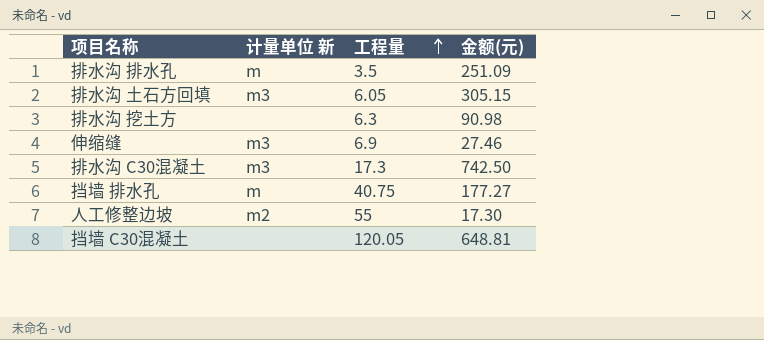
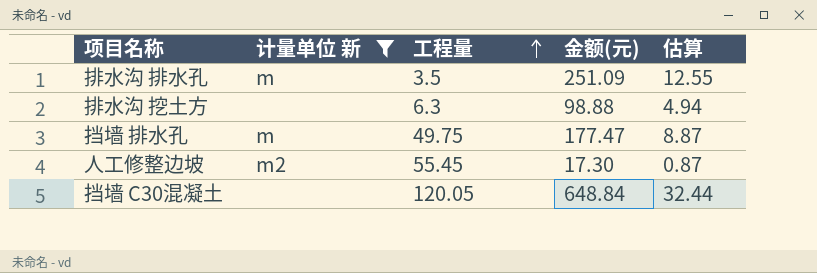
filter: none -> 计量单位 新 != m3
column 估算 | formula: none -> [金额(元)] * 0.05
排水沟 挖土方 | 金额(元): 90.98 -> 98.88
挡墙 排水孔 | 工程量: 40.75 -> 49.75
挡墙 排水孔 | 金额(元): 177.27 -> 177.47
人工修整边坡 | 工程量: 55 -> 55.45
挡墙 C30混凝土 | 金额(元): 648.81 -> 648.84

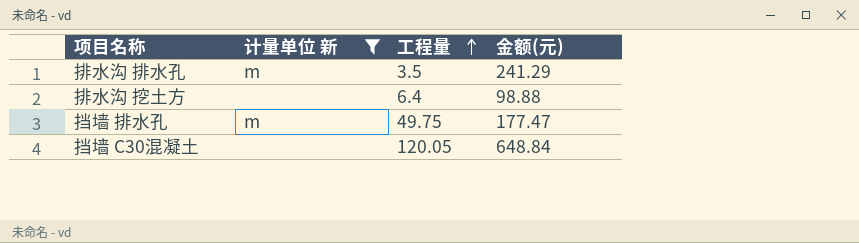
column 估算 | formula: [金额(元)] * 0.05 -> none
row 人工修整边坡: m2 | 55.45 | 17.30 | 0.87 -> none
排水沟 排水孔 | 金额(元): 251.09 -> 241.29
排水沟 挖土方 | 工程量: 6.3 -> 6.4

